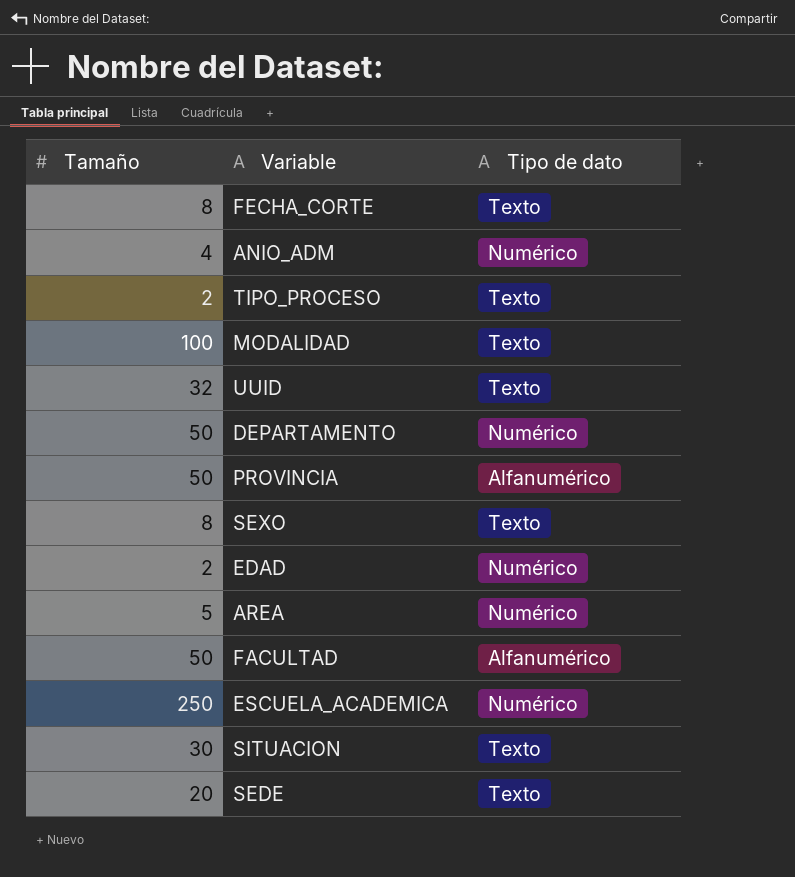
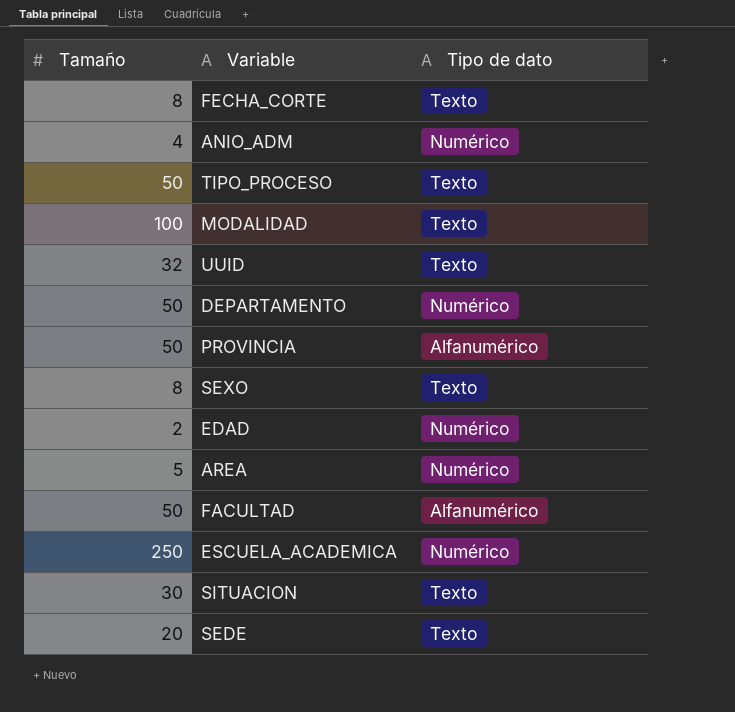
TIPO_PROCESO | Tamaño: 2 -> 50

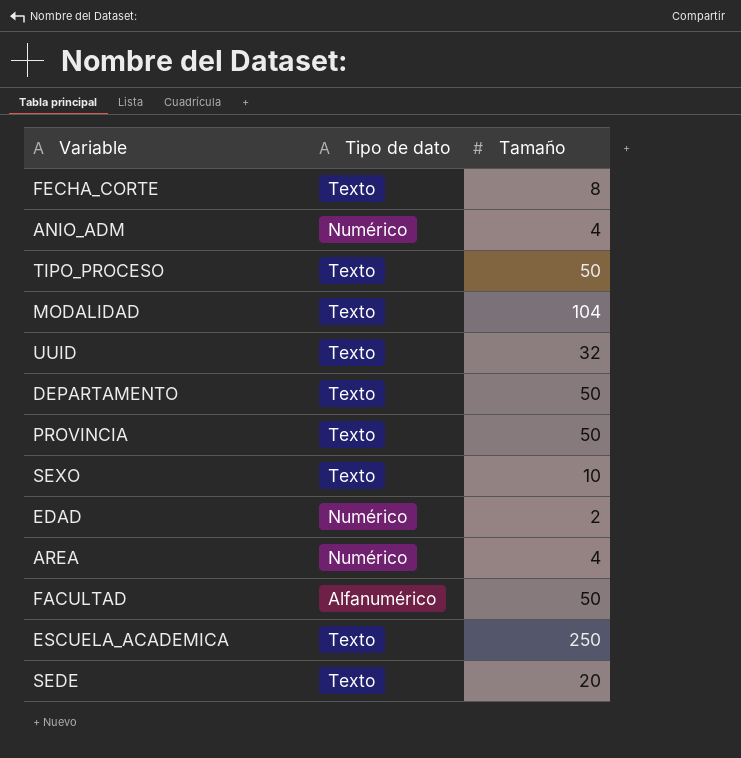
column Tamaño | position: 1 -> 3
row SITUACION: 30 | Texto -> none
MODALIDAD | Tamaño: 100 -> 104
DEPARTAMENTO | Tipo de dato: Numérico -> Texto
PROVINCIA | Tipo de dato: Alfanumérico -> Texto
SEXO | Tamaño: 8 -> 10
AREA | Tamaño: 5 -> 4
ESCUELA_ACADEMICA | Tipo de dato: Numérico -> Texto

